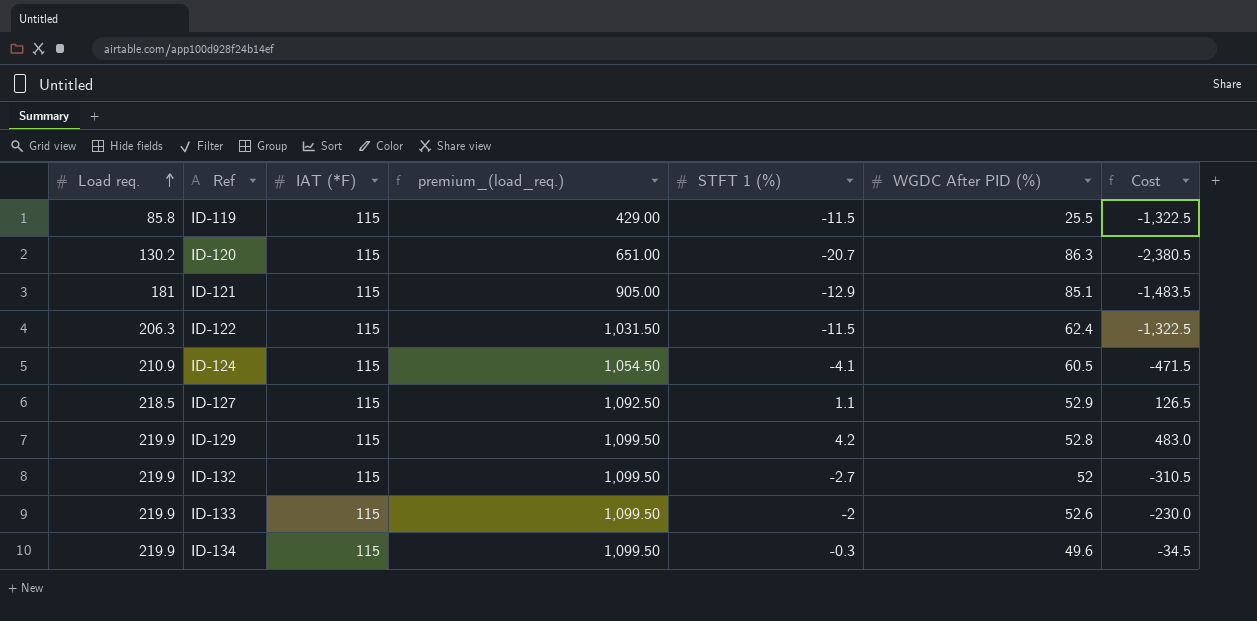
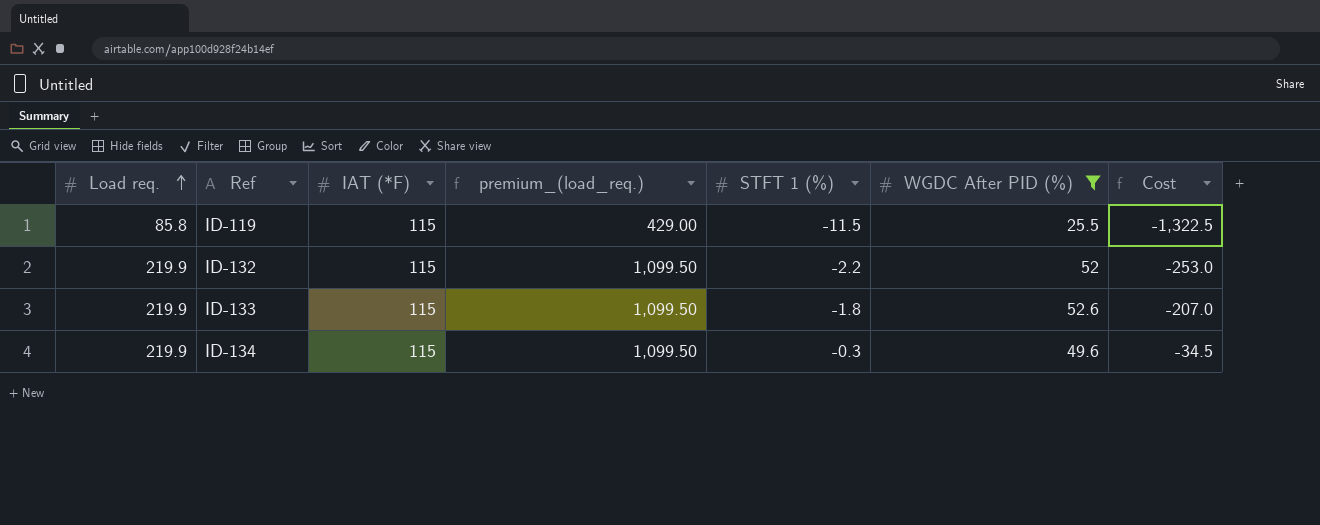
filter: none -> WGDC After PID (%) <= 52.6
ID-132 | STFT 1 (%): -2.7 -> -2.2
ID-132 | Cost: -310.5 -> -253.0
ID-133 | STFT 1 (%): -2 -> -1.8
ID-133 | Cost: -230.0 -> -207.0

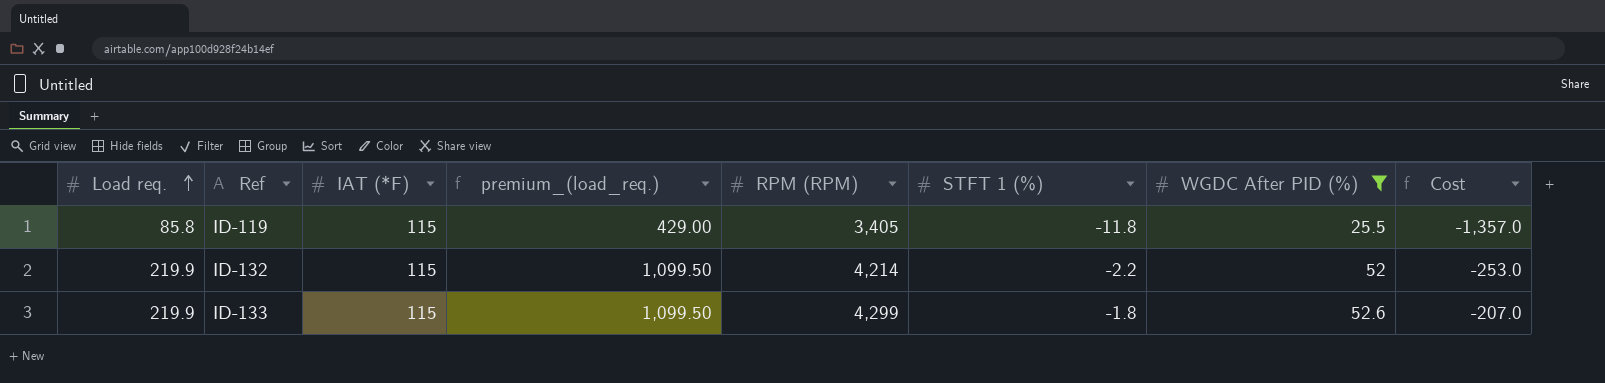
column RPM (RPM) | position: none -> 5
row ID-134: 219.9 | 115 | 1,099.50 | -0.3 | 49.6 | -34.5 -> none
ID-119 | STFT 1 (%): -11.5 -> -11.8
ID-119 | Cost: -1,322.5 -> -1,357.0

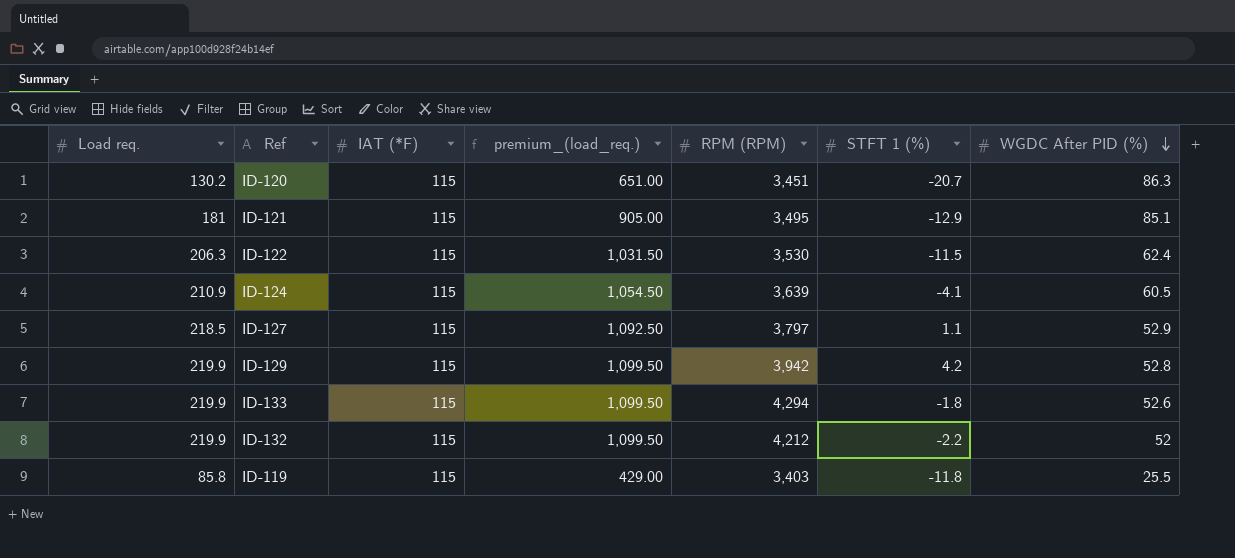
filter: WGDC After PID (%) <= 52.6 -> none
row order: Load req. ascending -> WGDC After PID (%) descending
column Cost | formula: [IAT (*F)] * [STFT 1 (%)] -> none
ID-133 | RPM (RPM): 4,299 -> 4,294
ID-132 | RPM (RPM): 4,214 -> 4,212
ID-119 | RPM (RPM): 3,405 -> 3,403

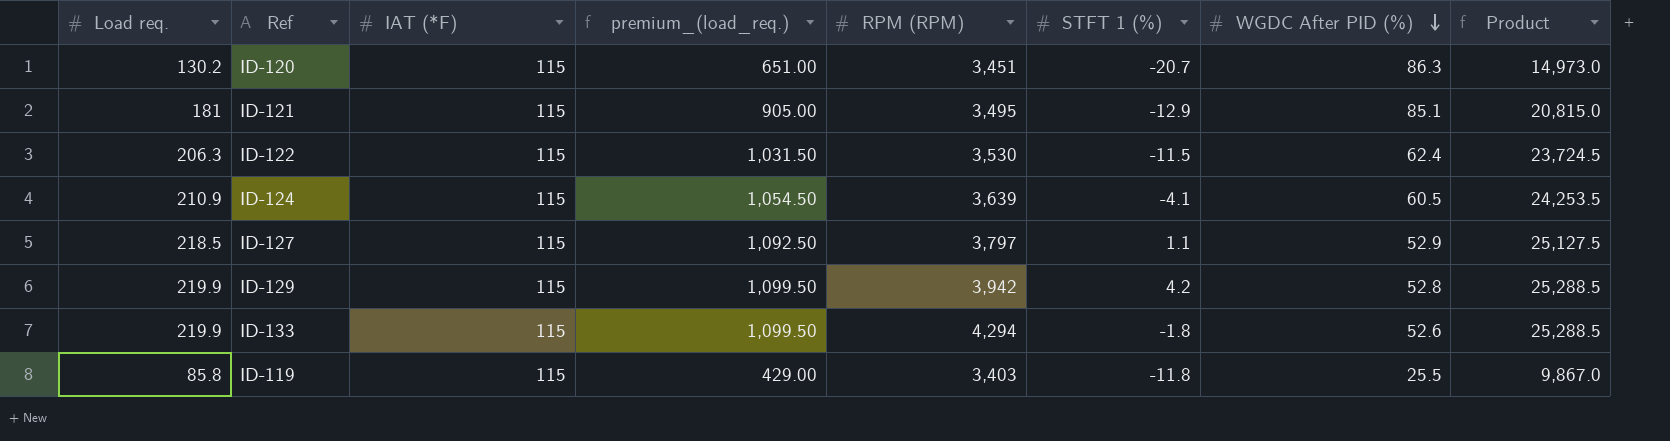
column Product | formula: none -> [Load req.] * [IAT (*F)]
row ID-132: 219.9 | 115 | 1,099.50 | 4,212 | -2.2 | 52 -> none

